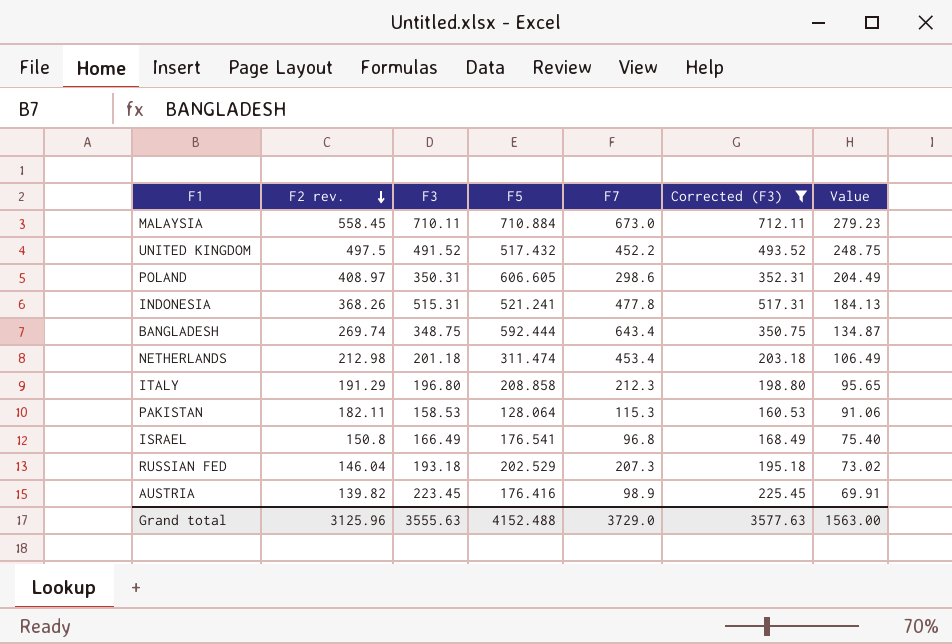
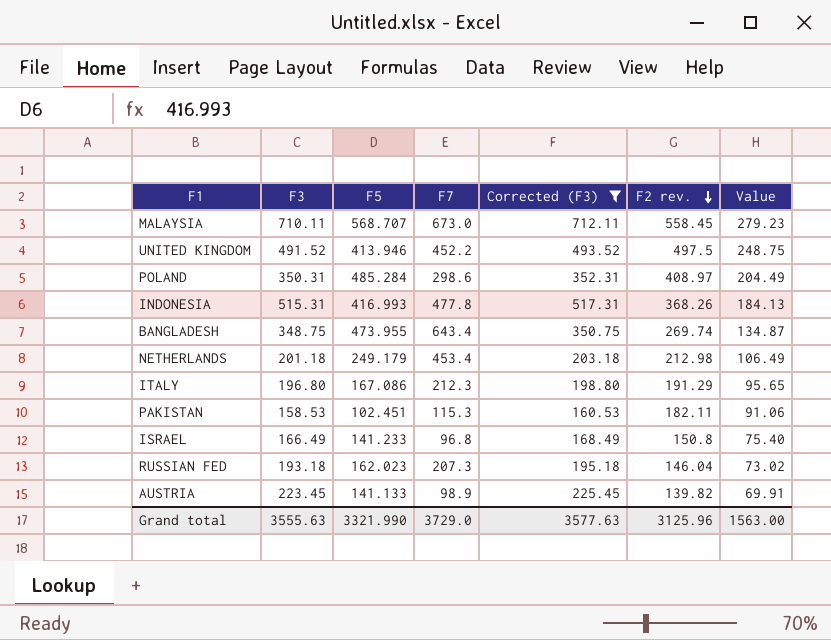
column F2 rev. | position: 2 -> 6
MALAYSIA | F5: 710.884 -> 568.707
UNITED KINGDOM | F5: 517.432 -> 413.946
POLAND | F5: 606.605 -> 485.284
INDONESIA | F5: 521.241 -> 416.993
BANGLADESH | F5: 592.444 -> 473.955
NETHERLANDS | F5: 311.474 -> 249.179
ITALY | F5: 208.858 -> 167.086
PAKISTAN | F5: 128.064 -> 102.451
ISRAEL | F5: 176.541 -> 141.233
RUSSIAN FED | F5: 202.529 -> 162.023
AUSTRIA | F5: 176.416 -> 141.133
Grand total | F5: 4152.488 -> 3321.990

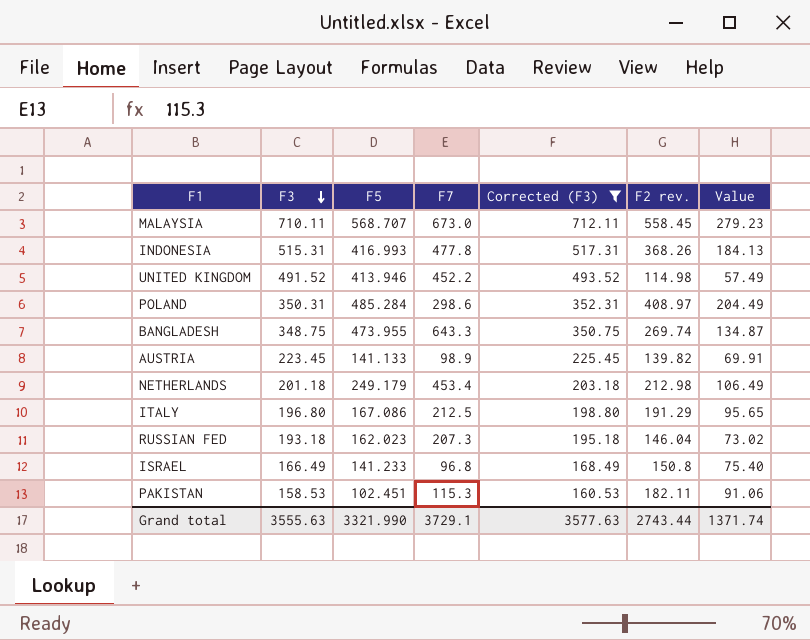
row order: F2 rev. descending -> F3 descending
UNITED KINGDOM | F2 rev.: 497.5 -> 114.98
UNITED KINGDOM | Value: 248.75 -> 57.49
BANGLADESH | F7: 643.4 -> 643.3
ITALY | F7: 212.3 -> 212.5
Grand total | F7: 3729.0 -> 3729.1
Grand total | F2 rev.: 3125.96 -> 2743.44
Grand total | Value: 1563.00 -> 1371.74

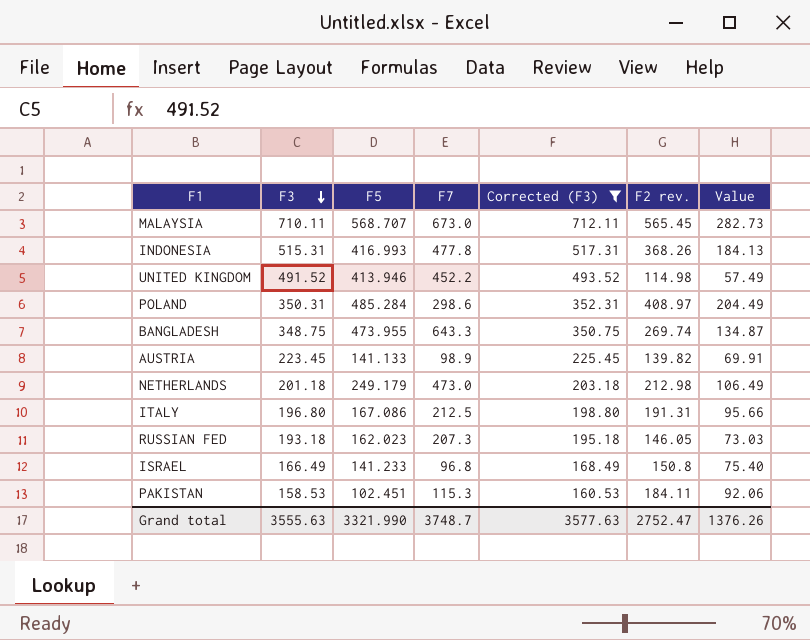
MALAYSIA | F2 rev.: 558.45 -> 565.45
MALAYSIA | Value: 279.23 -> 282.73
NETHERLANDS | F7: 453.4 -> 473.0
ITALY | F2 rev.: 191.29 -> 191.31
ITALY | Value: 95.65 -> 95.66
RUSSIAN FED | F2 rev.: 146.04 -> 146.05
RUSSIAN FED | Value: 73.02 -> 73.03
PAKISTAN | F2 rev.: 182.11 -> 184.11
PAKISTAN | Value: 91.06 -> 92.06
Grand total | F7: 3729.1 -> 3748.7
Grand total | F2 rev.: 2743.44 -> 2752.47
Grand total | Value: 1371.74 -> 1376.26

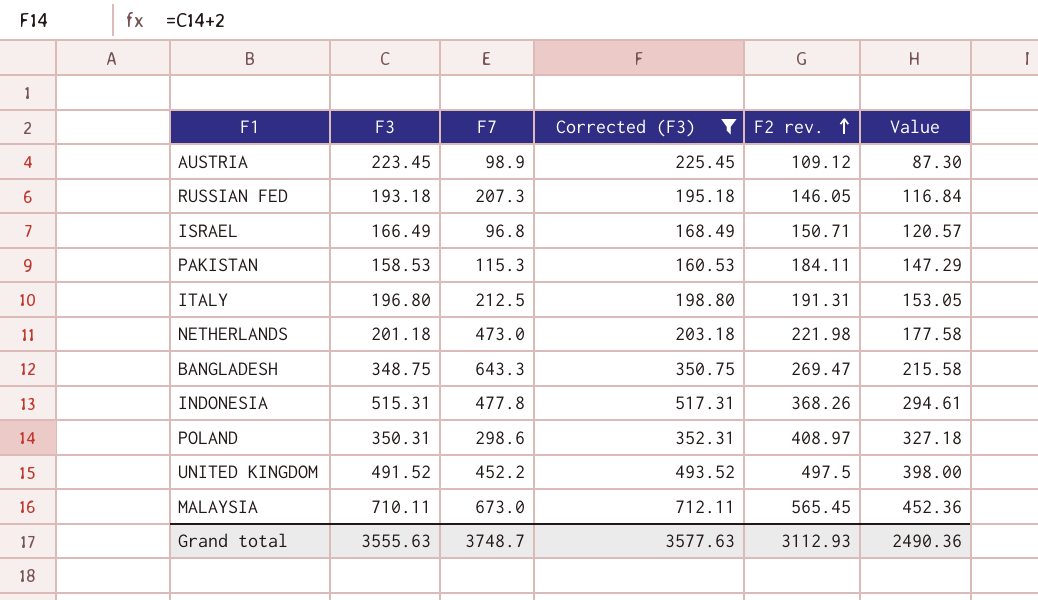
row order: F3 descending -> F2 rev. ascending
column F5 | position: 3 -> none
column Value | formula: [F2 rev.] * 0.5 -> [F2 rev.] * 0.8
AUSTRIA | F2 rev.: 139.82 -> 109.12
ISRAEL | F2 rev.: 150.8 -> 150.71
NETHERLANDS | F2 rev.: 212.98 -> 221.98
BANGLADESH | F2 rev.: 269.74 -> 269.47
UNITED KINGDOM | F2 rev.: 114.98 -> 497.5
Grand total | F2 rev.: 2752.47 -> 3112.93
Grand total | Value: 1376.26 -> 2490.36

